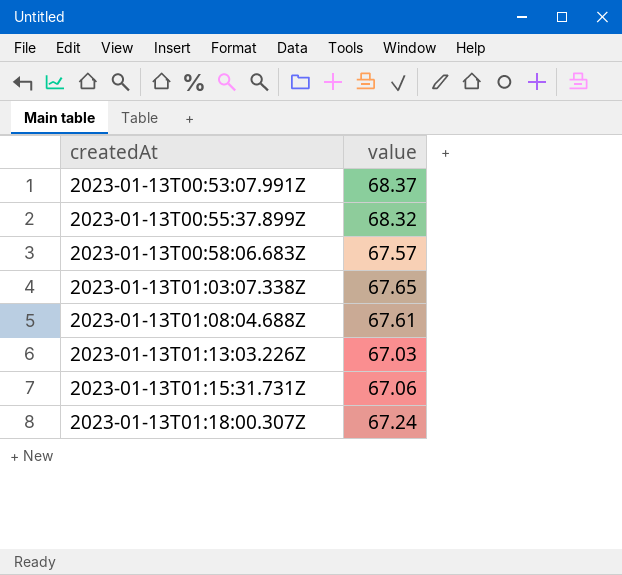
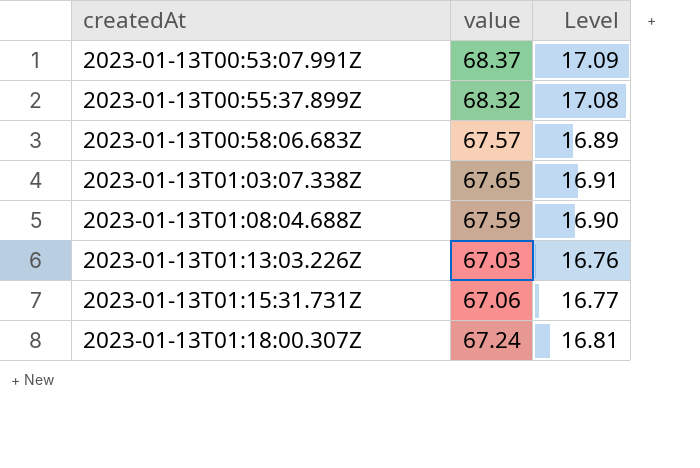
column Level | formula: none -> [value] * 0.25
2023-01-13T01:08:04.688Z | value: 67.61 -> 67.59

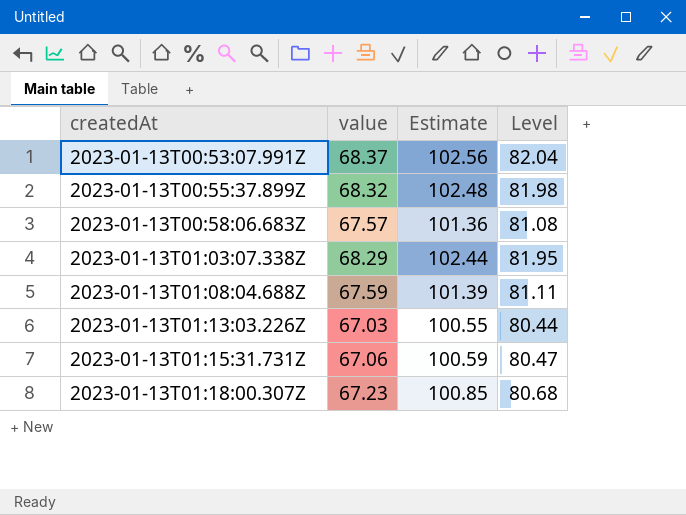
column Estimate | formula: none -> [value] * 1.5
column Level | formula: [value] * 0.25 -> [value] * 1.2
2023-01-13T01:03:07.338Z | value: 67.65 -> 68.29
2023-01-13T01:18:00.307Z | value: 67.24 -> 67.23

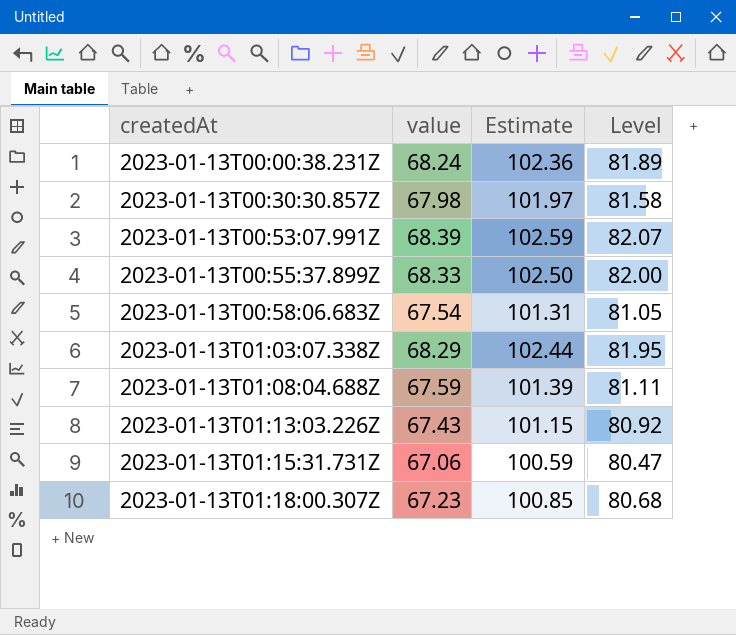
row 2023-01-13T00:00:38.231Z: none -> 68.24 | 102.36 | 81.89
row 2023-01-13T00:30:30.857Z: none -> 67.98 | 101.97 | 81.58
2023-01-13T00:53:07.991Z | value: 68.37 -> 68.39
2023-01-13T00:53:07.991Z | Estimate: 102.56 -> 102.59
2023-01-13T00:53:07.991Z | Level: 82.04 -> 82.07
2023-01-13T00:55:37.899Z | value: 68.32 -> 68.33
2023-01-13T00:55:37.899Z | Estimate: 102.48 -> 102.50
2023-01-13T00:55:37.899Z | Level: 81.98 -> 82.00
2023-01-13T00:58:06.683Z | value: 67.57 -> 67.54
2023-01-13T00:58:06.683Z | Estimate: 101.36 -> 101.31
2023-01-13T00:58:06.683Z | Level: 81.08 -> 81.05
2023-01-13T01:13:03.226Z | value: 67.03 -> 67.43
2023-01-13T01:13:03.226Z | Estimate: 100.55 -> 101.15
2023-01-13T01:13:03.226Z | Level: 80.44 -> 80.92

